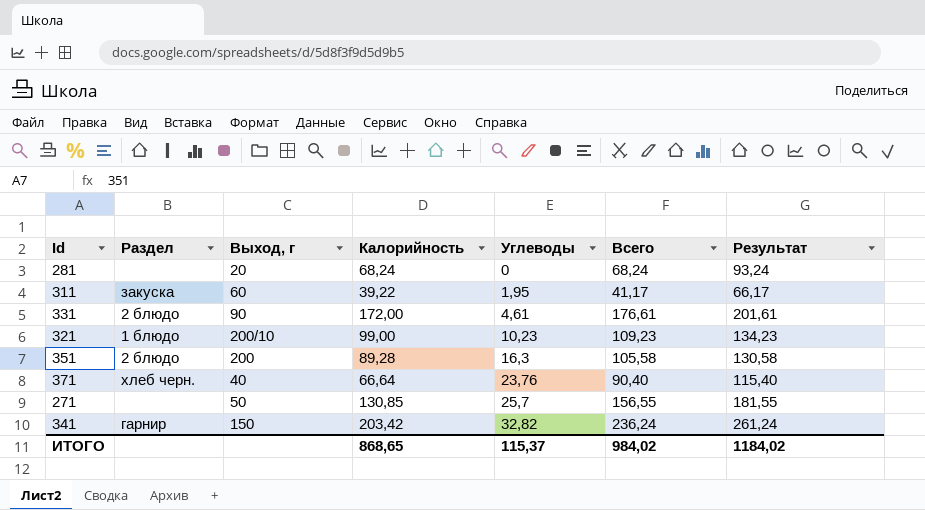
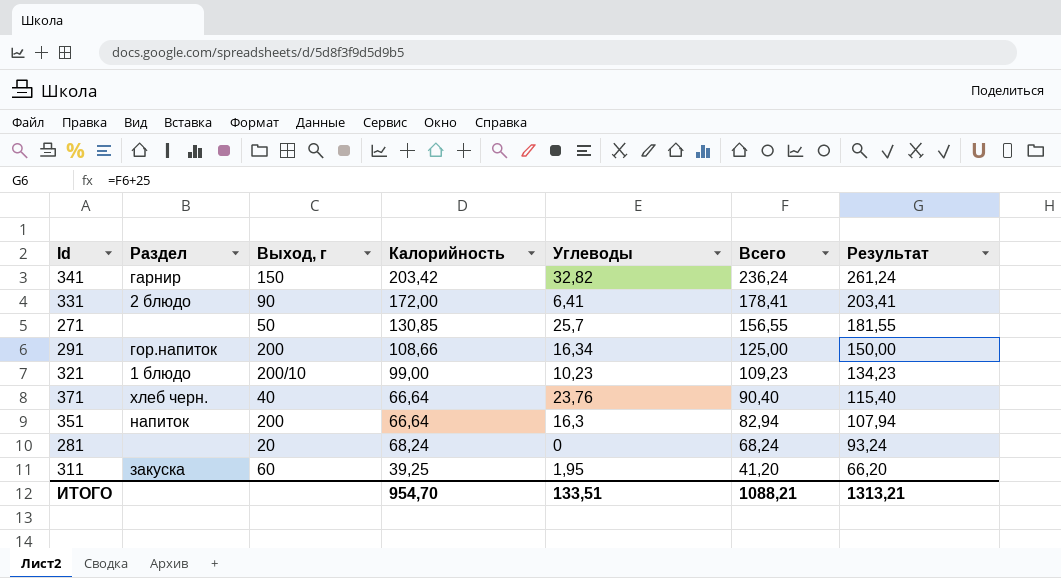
row order: Углеводы ascending -> Всего descending
331 | Углеводы: 4,61 -> 6,41
331 | Всего: 176,61 -> 178,41
331 | Результат: 201,61 -> 203,41
row 291: none -> гор.напиток | 200 | 108,66 | 16,34 | 125,00 | 150,00
351 | Раздел: 2 блюдо -> напиток
351 | Калорийность: 89,28 -> 66,64
351 | Всего: 105,58 -> 82,94
351 | Результат: 130,58 -> 107,94
311 | Калорийность: 39,22 -> 39,25
311 | Всего: 41,17 -> 41,20
311 | Результат: 66,17 -> 66,20
ИТОГО | Калорийность: 868,65 -> 954,70
ИТОГО | Углеводы: 115,37 -> 133,51
ИТОГО | Всего: 984,02 -> 1088,21
ИТОГО | Результат: 1184,02 -> 1313,21

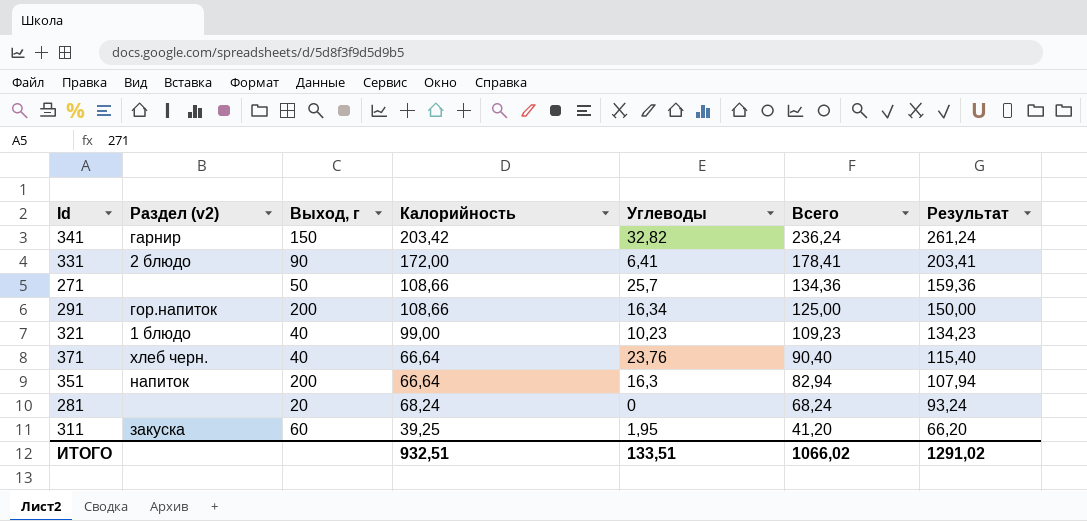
column name: Раздел -> Раздел (v2)
271 | Калорийность: 130,85 -> 108,66
271 | Всего: 156,55 -> 134,36
271 | Результат: 181,55 -> 159,36
321 | Выход, г: 200/10 -> 40
ИТОГО | Калорийность: 954,70 -> 932,51
ИТОГО | Всего: 1088,21 -> 1066,02
ИТОГО | Результат: 1313,21 -> 1291,02

